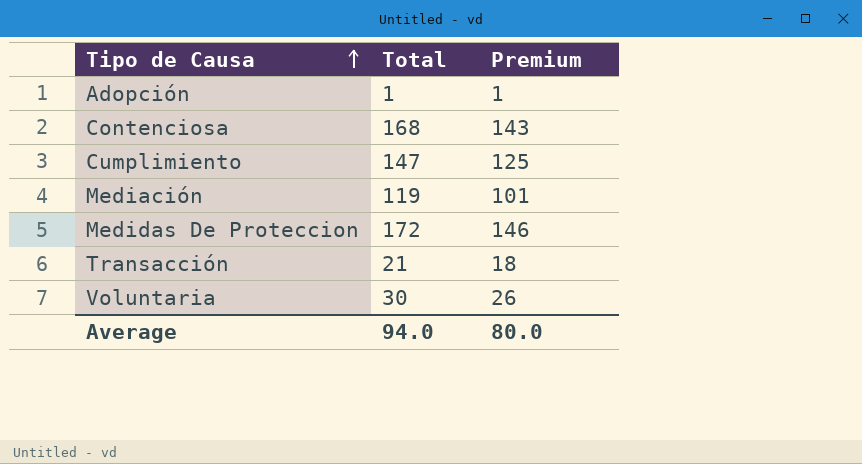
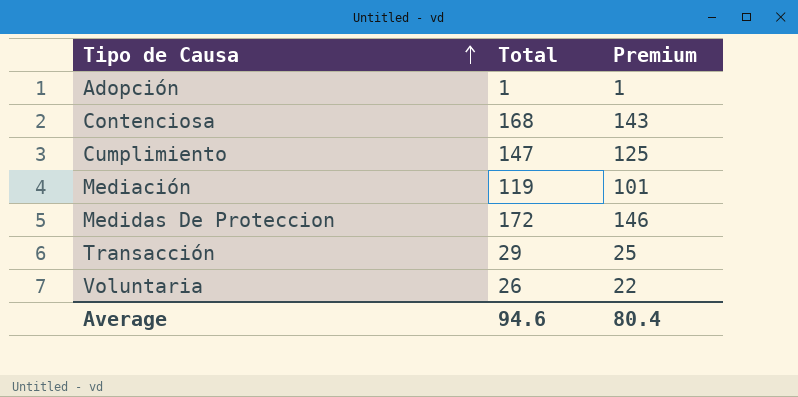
Transacción | Total: 21 -> 29
Transacción | Premium: 18 -> 25
Voluntaria | Total: 30 -> 26
Voluntaria | Premium: 26 -> 22
Average | Total: 94.0 -> 94.6
Average | Premium: 80.0 -> 80.4

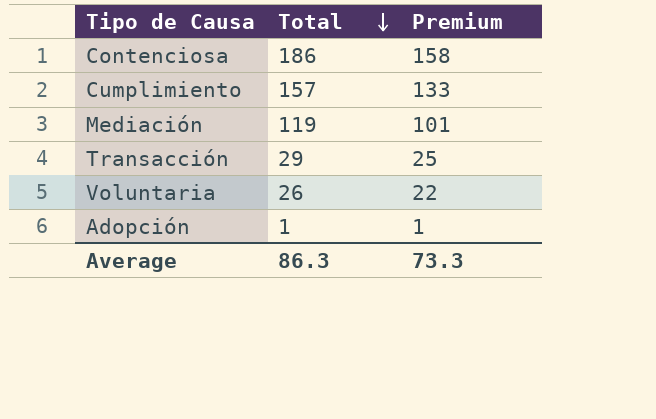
row order: Tipo de Causa ascending -> Total descending
row Medidas De Proteccion: 172 | 146 -> none
Contenciosa | Total: 168 -> 186
Contenciosa | Premium: 143 -> 158
Cumplimiento | Total: 147 -> 157
Cumplimiento | Premium: 125 -> 133
Average | Total: 94.6 -> 86.3
Average | Premium: 80.4 -> 73.3

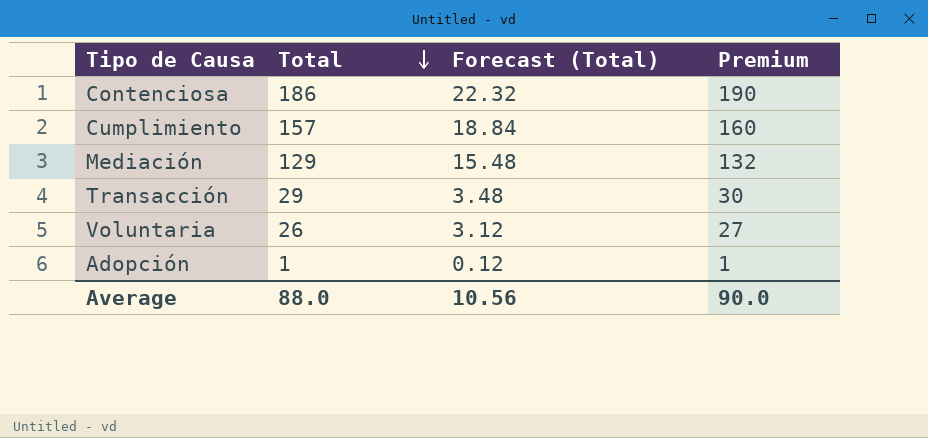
column Forecast (Total) | formula: none -> [Total] * 0.12
column Premium | formula: [Total] * 0.85 -> [Total] * 1.02
Mediación | Total: 119 -> 129
Average | Total: 86.3 -> 88.0
Average | Premium: 73.3 -> 90.0

